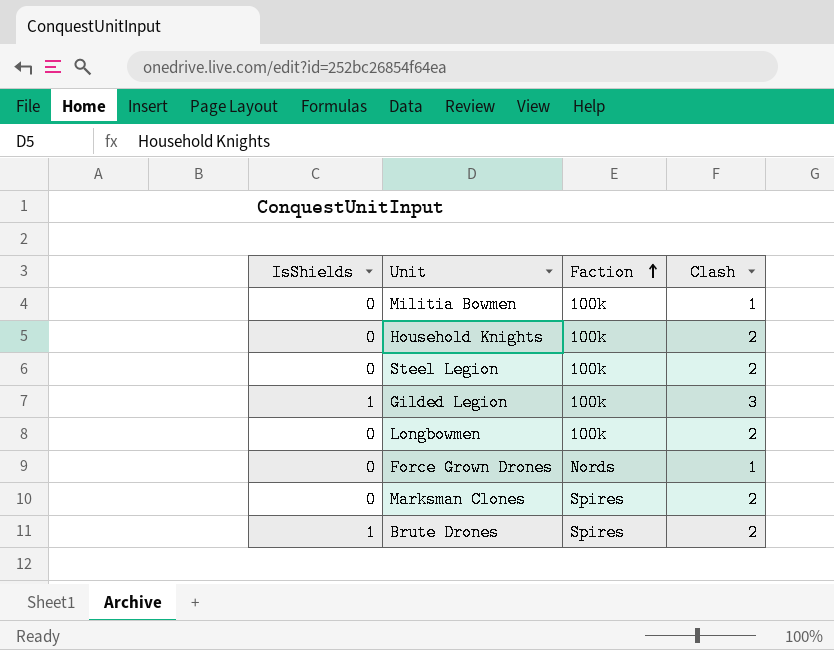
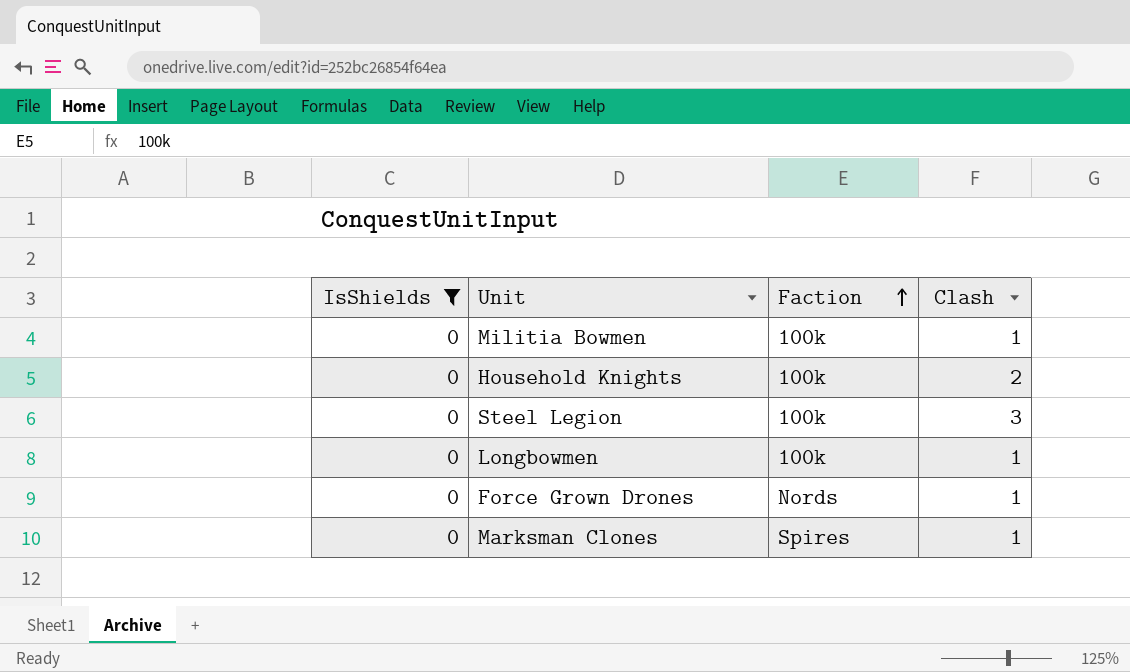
filter: none -> IsShields = 0
Steel Legion | Clash: 2 -> 3
Longbowmen | Clash: 2 -> 1
Marksman Clones | Clash: 2 -> 1

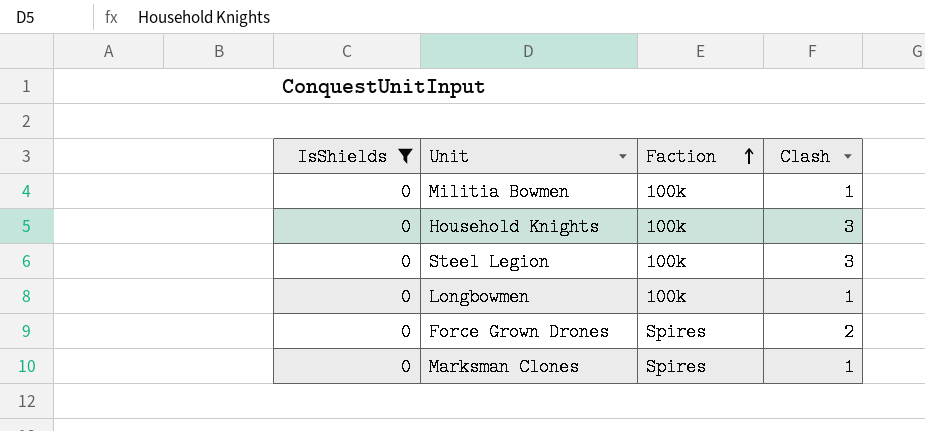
Household Knights | Clash: 2 -> 3
Force Grown Drones | Faction: Nords -> Spires
Force Grown Drones | Clash: 1 -> 2

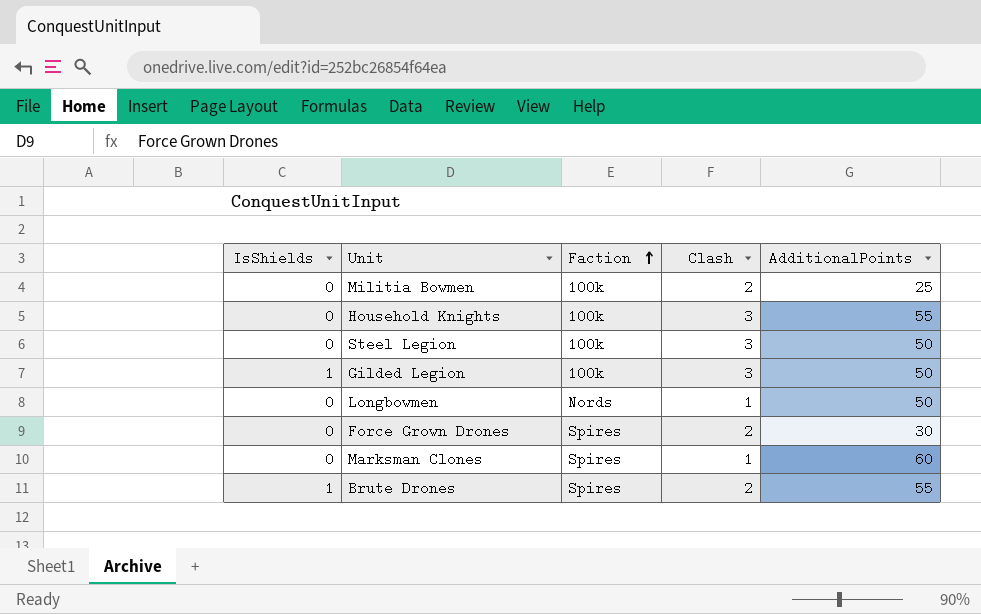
filter: IsShields = 0 -> none
column AdditionalPoints | position: none -> 5
Militia Bowmen | Clash: 1 -> 2
Longbowmen | Faction: 100k -> Nords

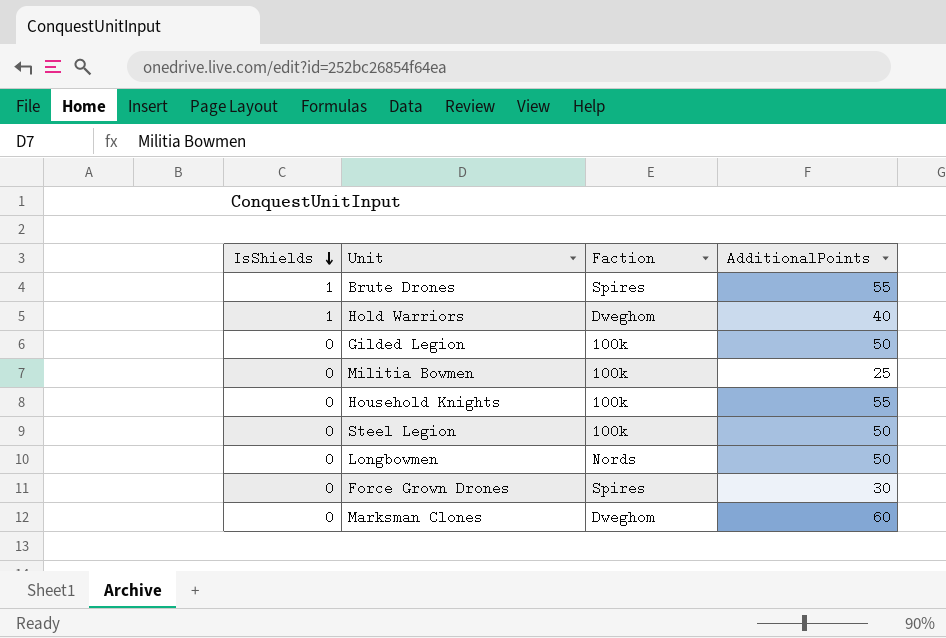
row order: Faction ascending -> IsShields descending
column Clash | position: 4 -> none
row Hold Warriors: none -> 1 | Dweghom | 40
Gilded Legion | IsShields: 1 -> 0
Marksman Clones | Faction: Spires -> Dweghom

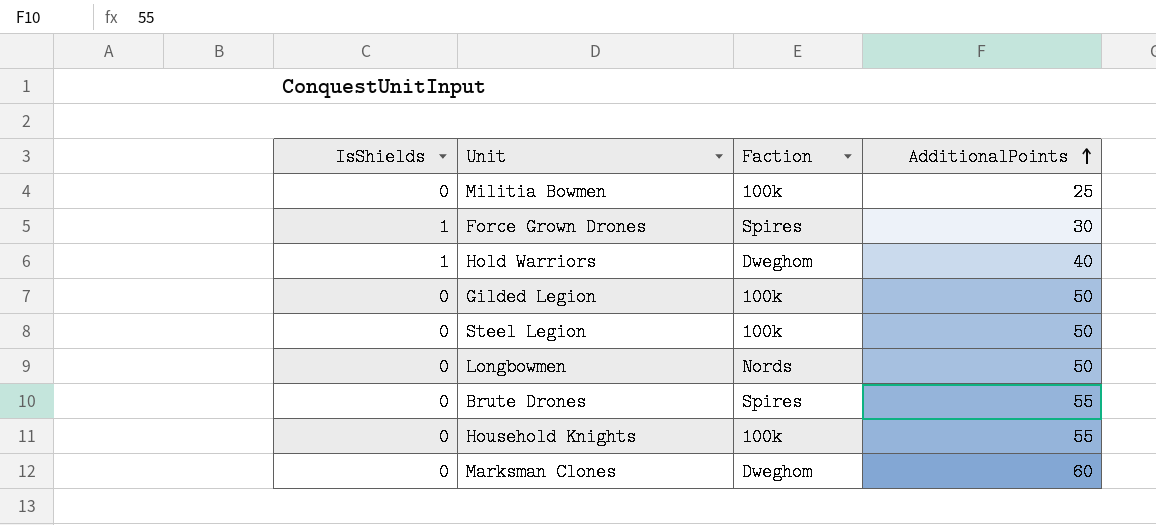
row order: IsShields descending -> AdditionalPoints ascending
Force Grown Drones | IsShields: 0 -> 1
Brute Drones | IsShields: 1 -> 0

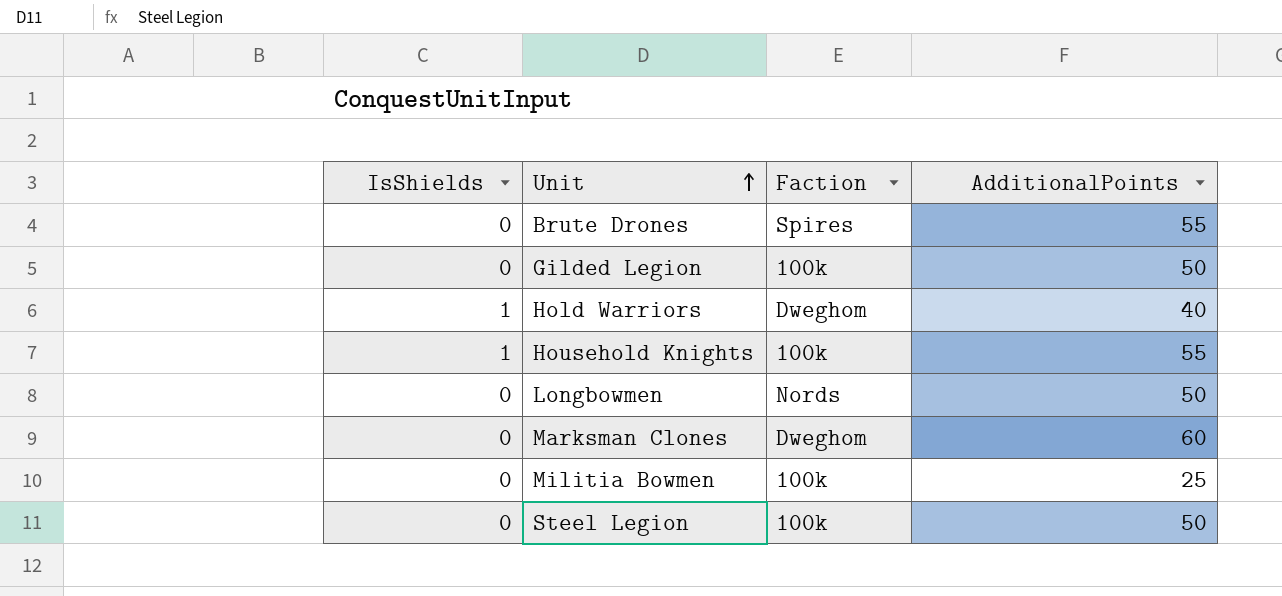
row order: AdditionalPoints ascending -> Unit ascending
row Force Grown Drones: 1 | Spires | 30 -> none
Household Knights | IsShields: 0 -> 1

